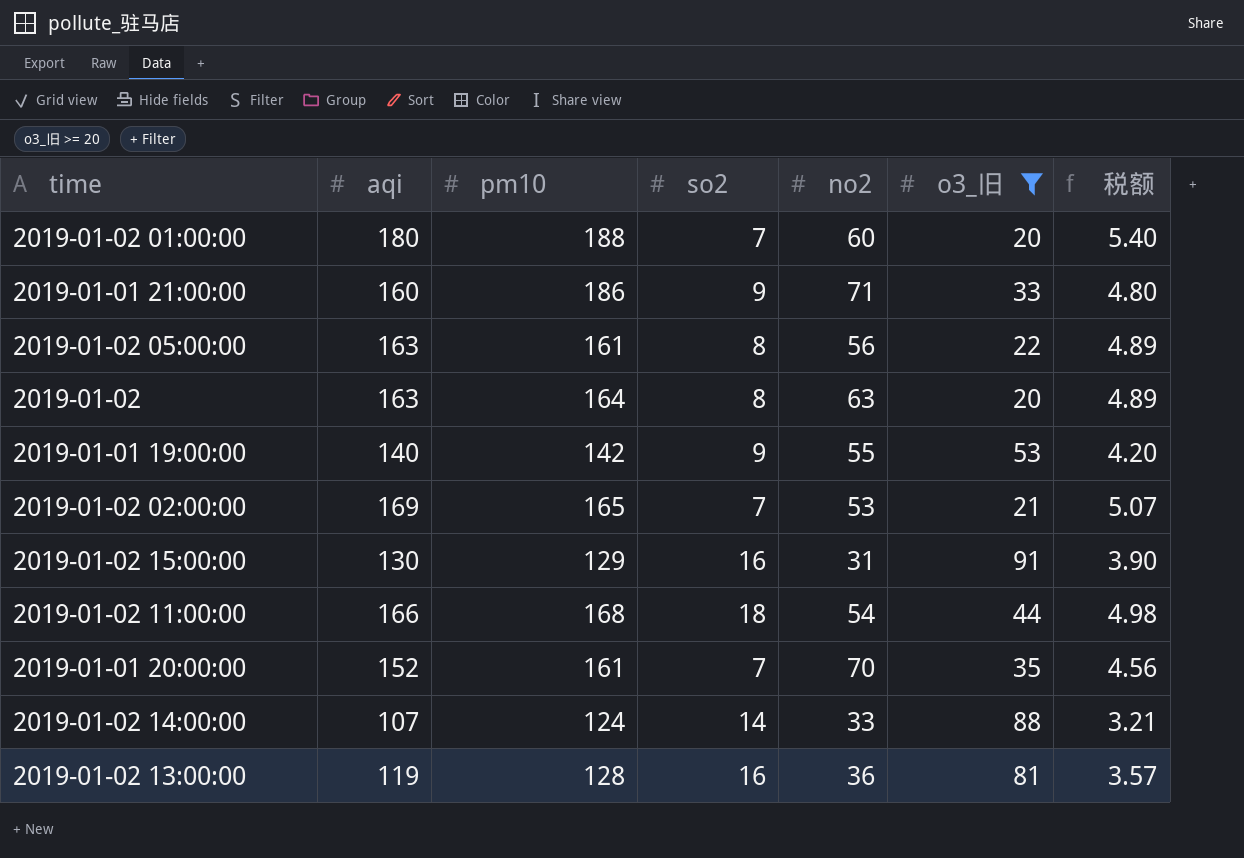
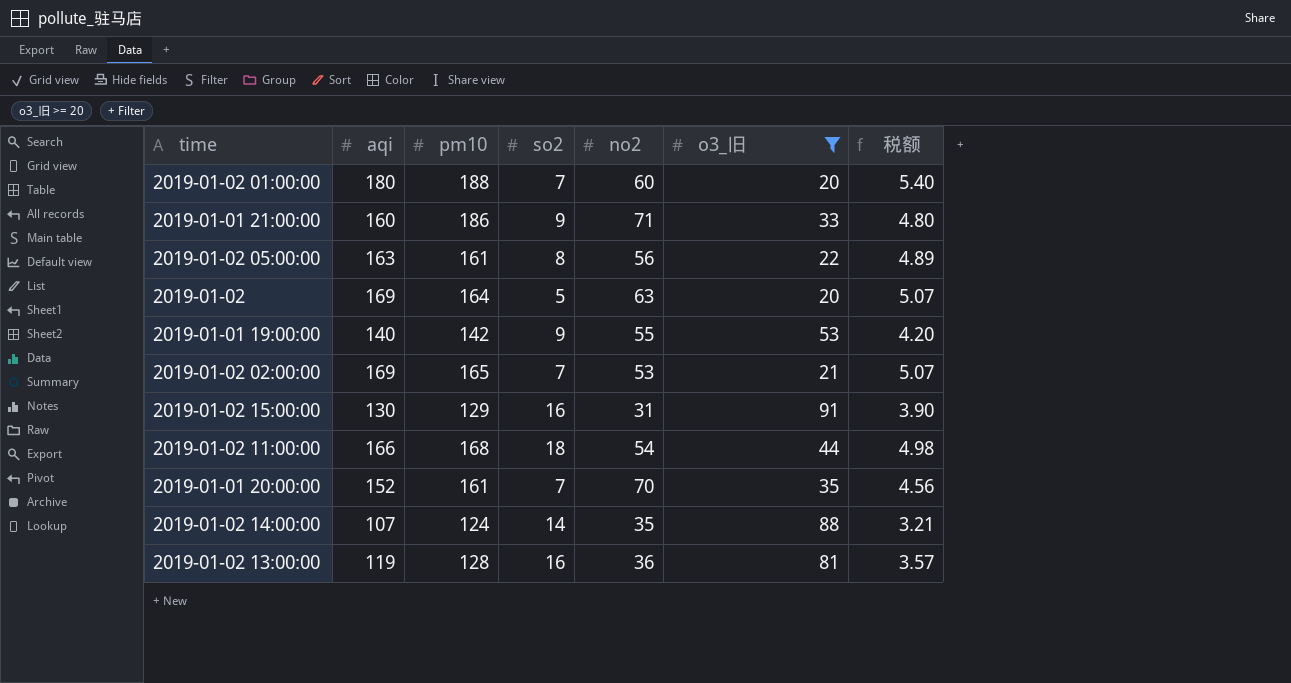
2019-01-02 | aqi: 163 -> 169
2019-01-02 | so2: 8 -> 5
2019-01-02 | 税额: 4.89 -> 5.07
2019-01-02 14:00:00 | no2: 33 -> 35

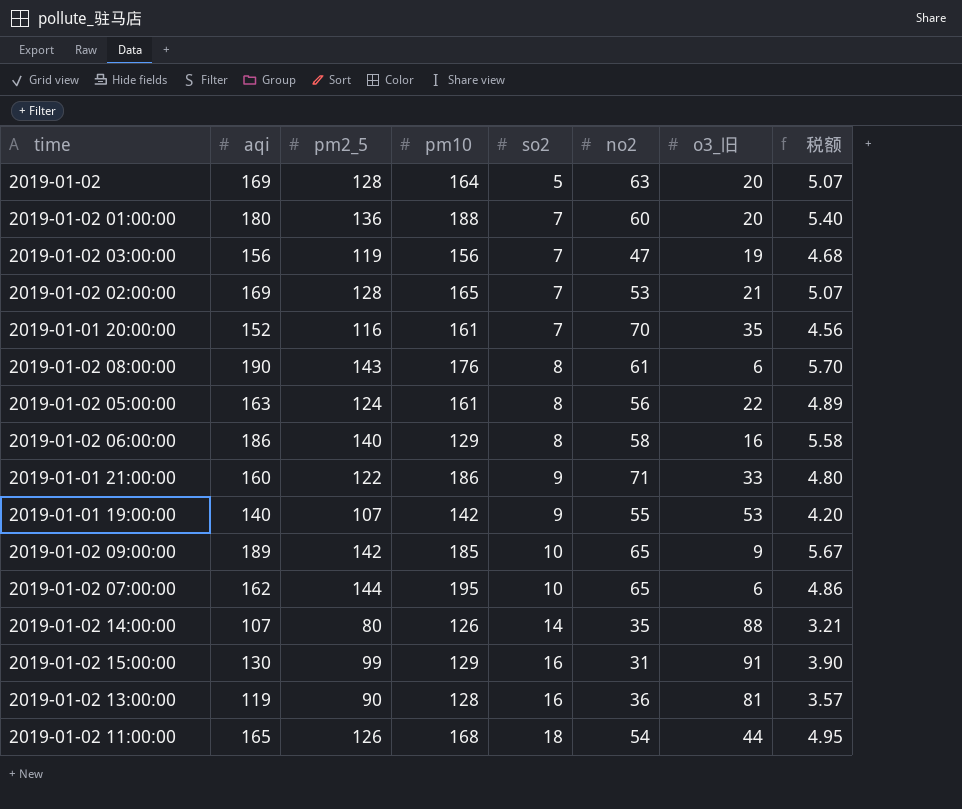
filter: o3_旧 >= 20 -> none
row order: none -> so2 ascending
column pm2_5 | position: none -> 3
2019-01-02 14:00:00 | pm10: 124 -> 126
2019-01-02 11:00:00 | aqi: 166 -> 165
2019-01-02 11:00:00 | 税额: 4.98 -> 4.95

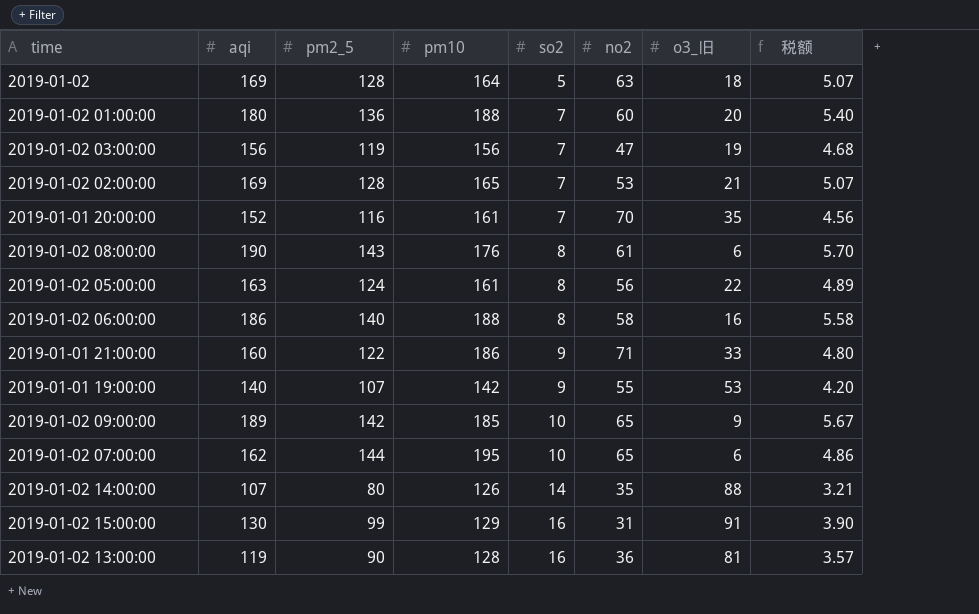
row 2019-01-02 11:00:00: 165 | 126 | 168 | 18 | 54 | 44 | 4.95 -> none
2019-01-02 | o3_旧: 20 -> 18
2019-01-02 06:00:00 | pm10: 129 -> 188

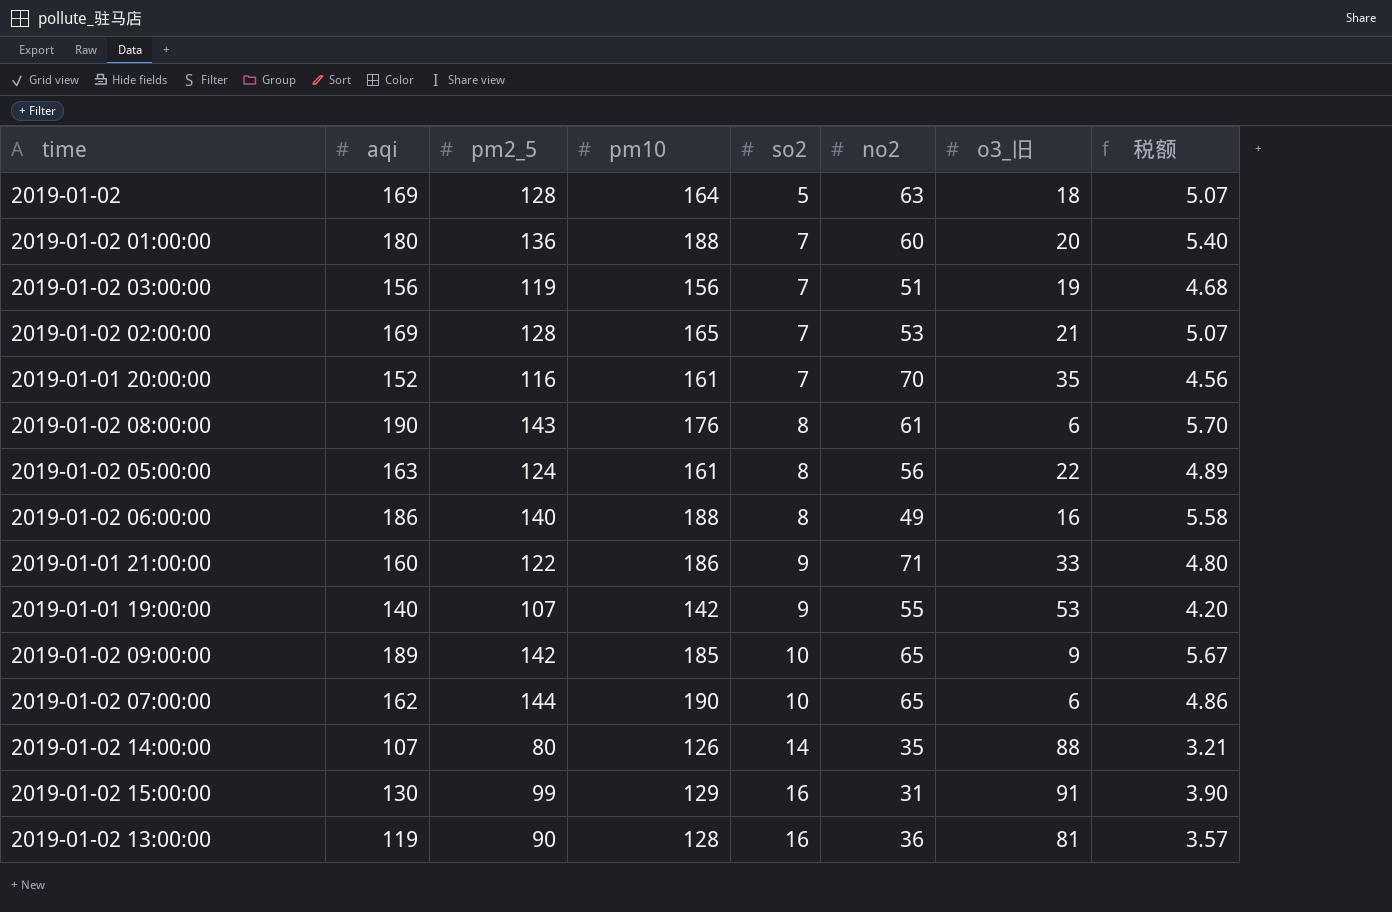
2019-01-02 03:00:00 | no2: 47 -> 51
2019-01-02 06:00:00 | no2: 58 -> 49
2019-01-02 07:00:00 | pm10: 195 -> 190

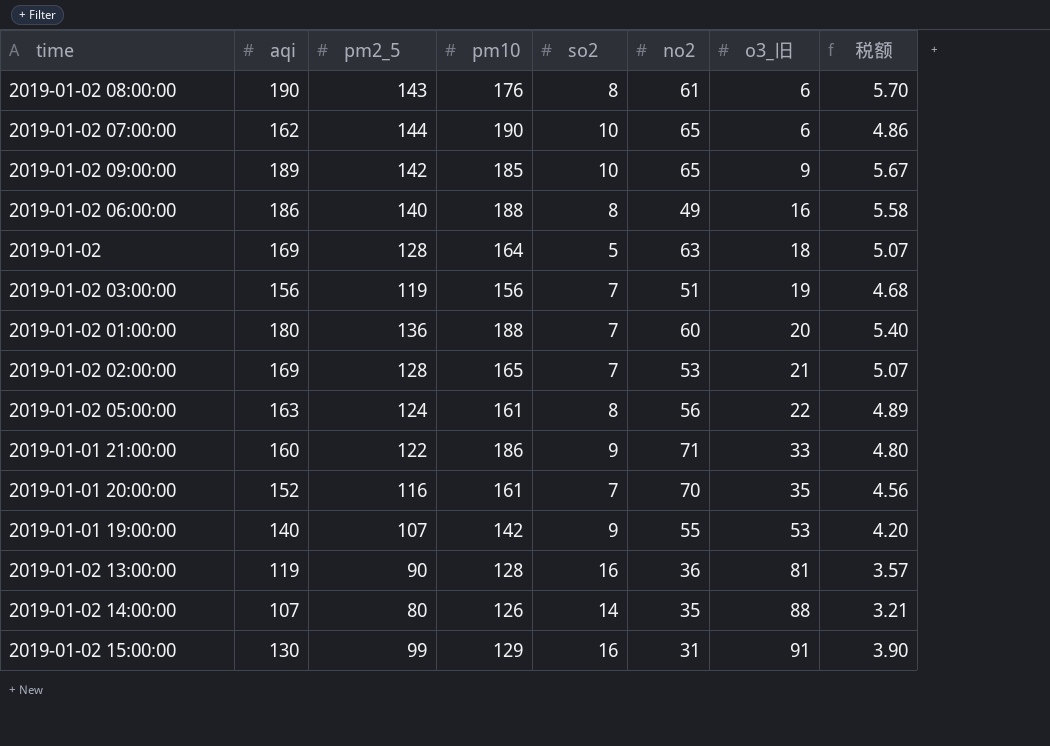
row order: so2 ascending -> o3_旧 ascending

